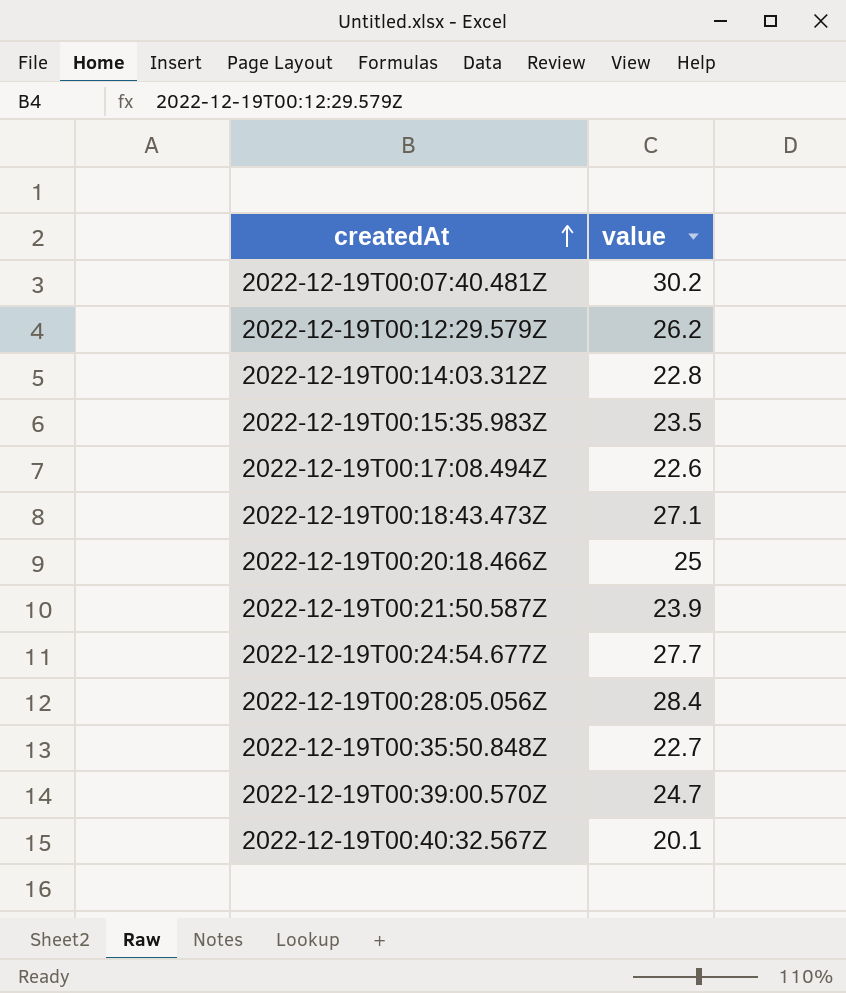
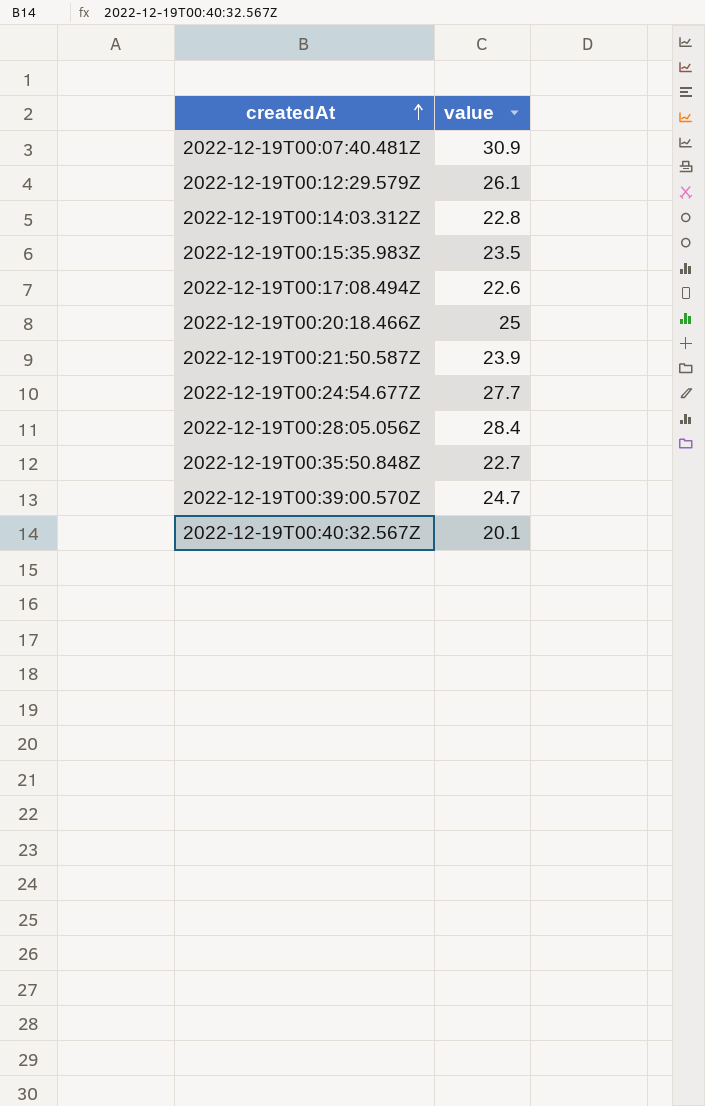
row 2022-12-19T00:18:43.473Z: 27.1 -> none
2022-12-19T00:07:40.481Z | value: 30.2 -> 30.9
2022-12-19T00:12:29.579Z | value: 26.2 -> 26.1

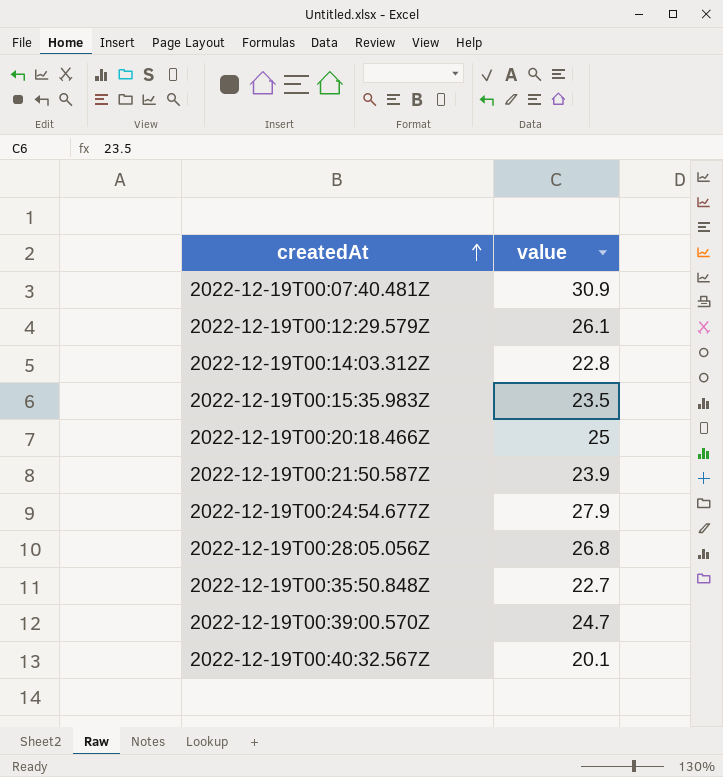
row 2022-12-19T00:17:08.494Z: 22.6 -> none
2022-12-19T00:24:54.677Z | value: 27.7 -> 27.9
2022-12-19T00:28:05.056Z | value: 28.4 -> 26.8

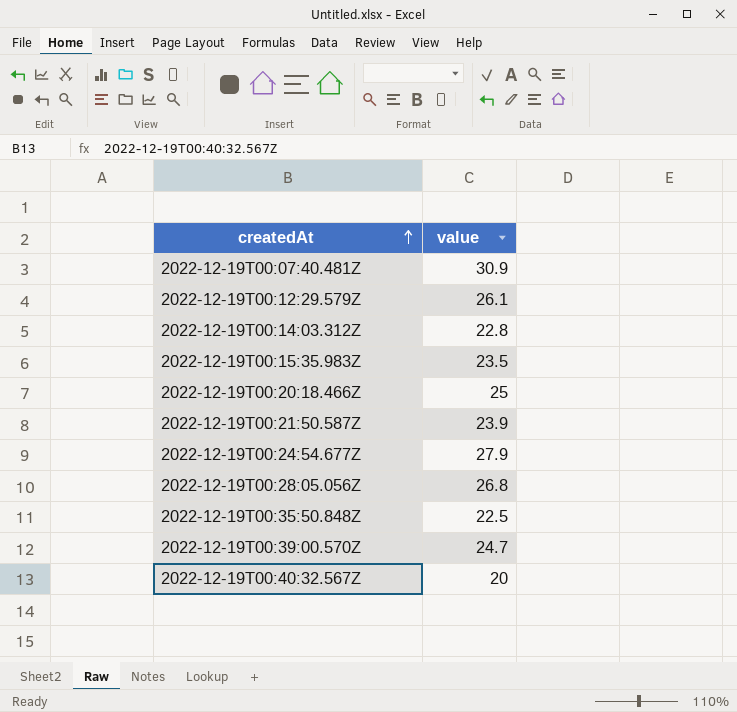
2022-12-19T00:35:50.848Z | value: 22.7 -> 22.5
2022-12-19T00:40:32.567Z | value: 20.1 -> 20

